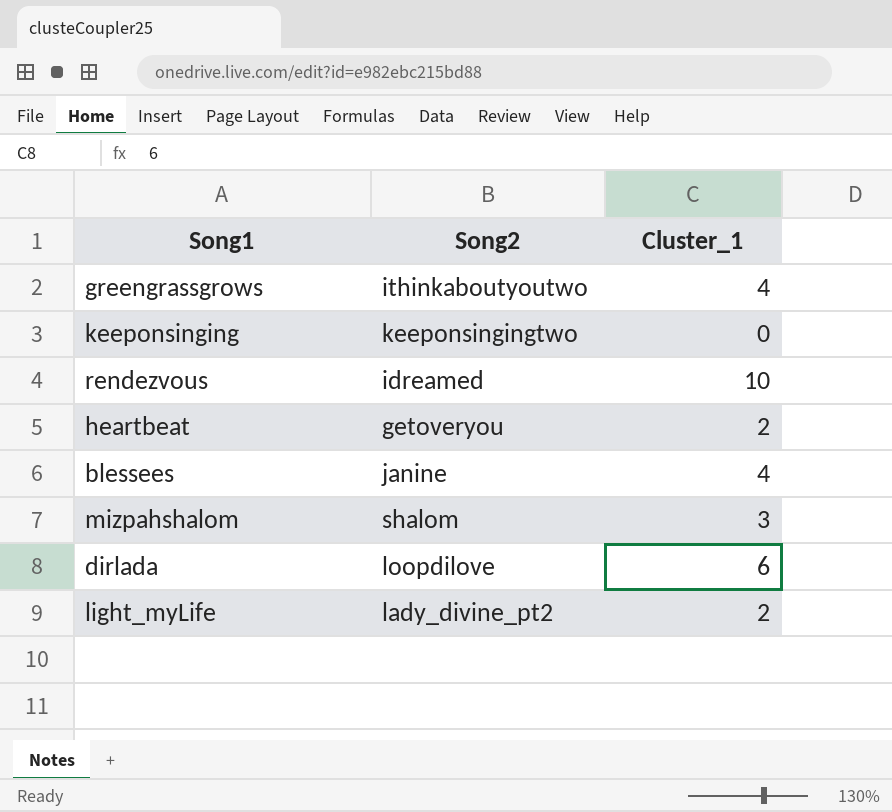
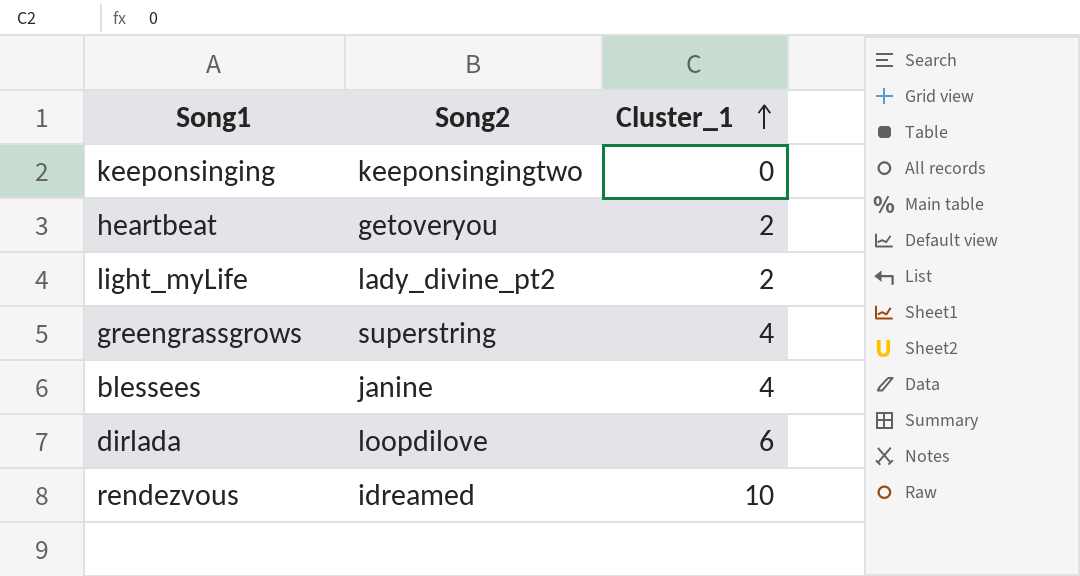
row order: none -> Cluster_1 ascending
row mizpahshalom: shalom | 3 -> none
greengrassgrows | Song2: ithinkaboutyoutwo -> superstring

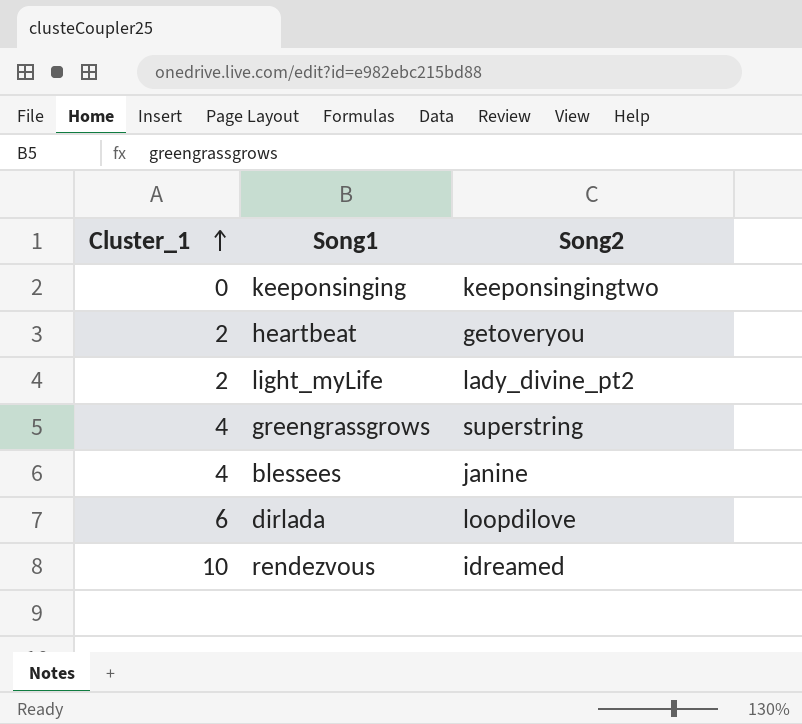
column Cluster_1 | position: 3 -> 1

